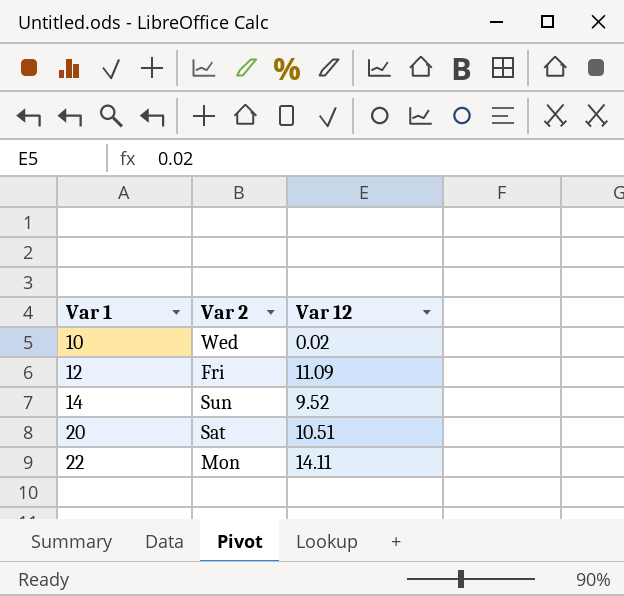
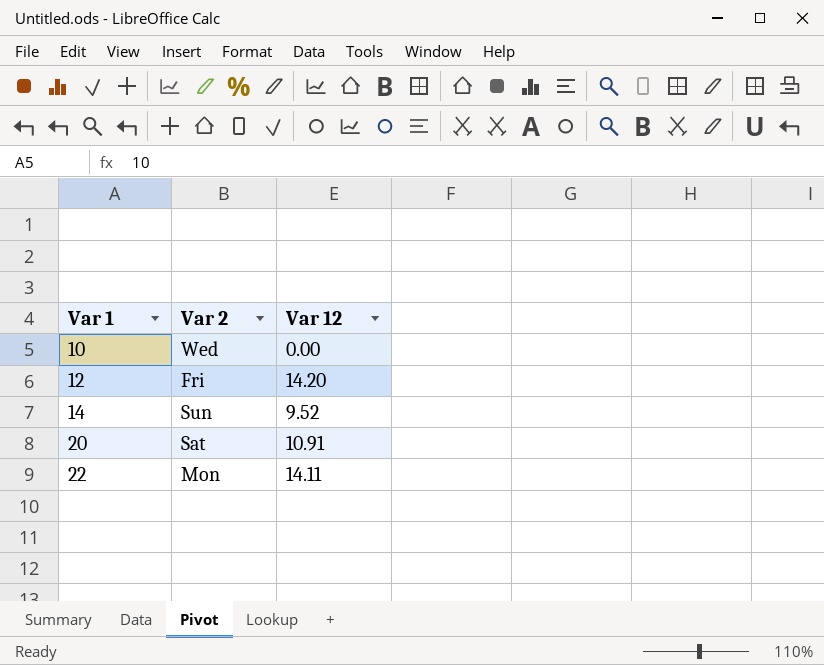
10 | Var 12: 0.02 -> 0.00
12 | Var 12: 11.09 -> 14.20
20 | Var 12: 10.51 -> 10.91

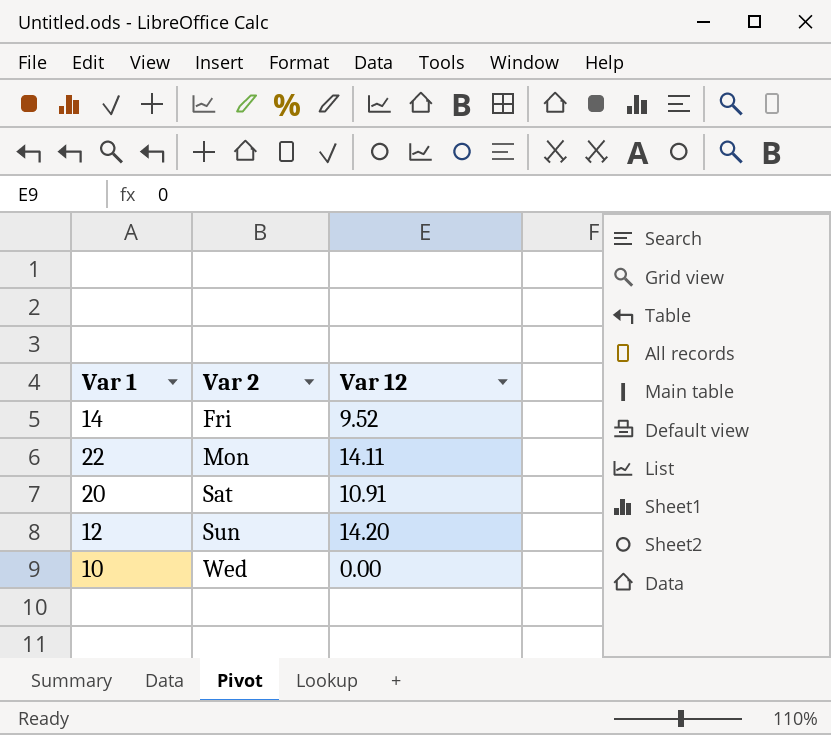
row order: Var 1 ascending -> Var 2 ascending
14 | Var 2: Sun -> Fri
12 | Var 2: Fri -> Sun

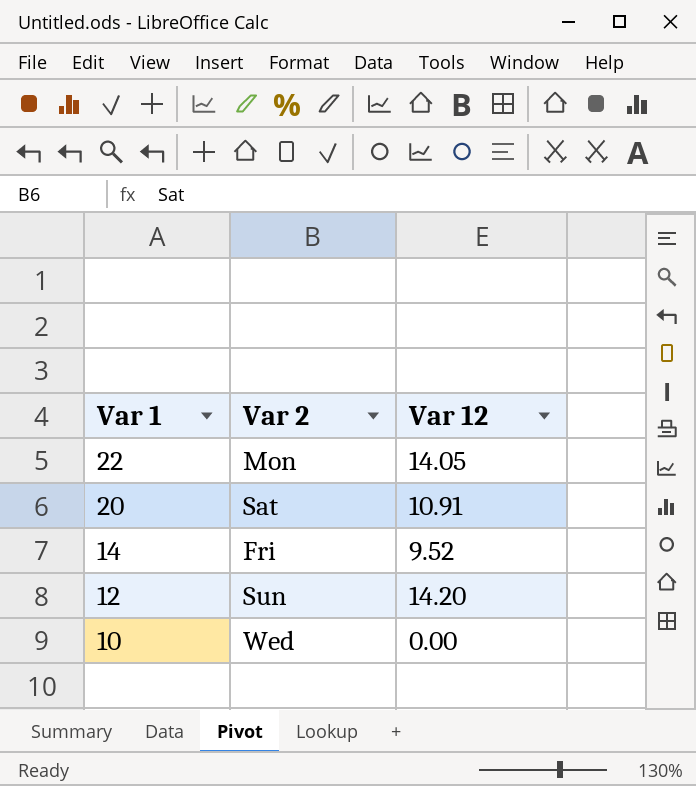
row order: Var 2 ascending -> Var 1 descending
22 | Var 12: 14.11 -> 14.05

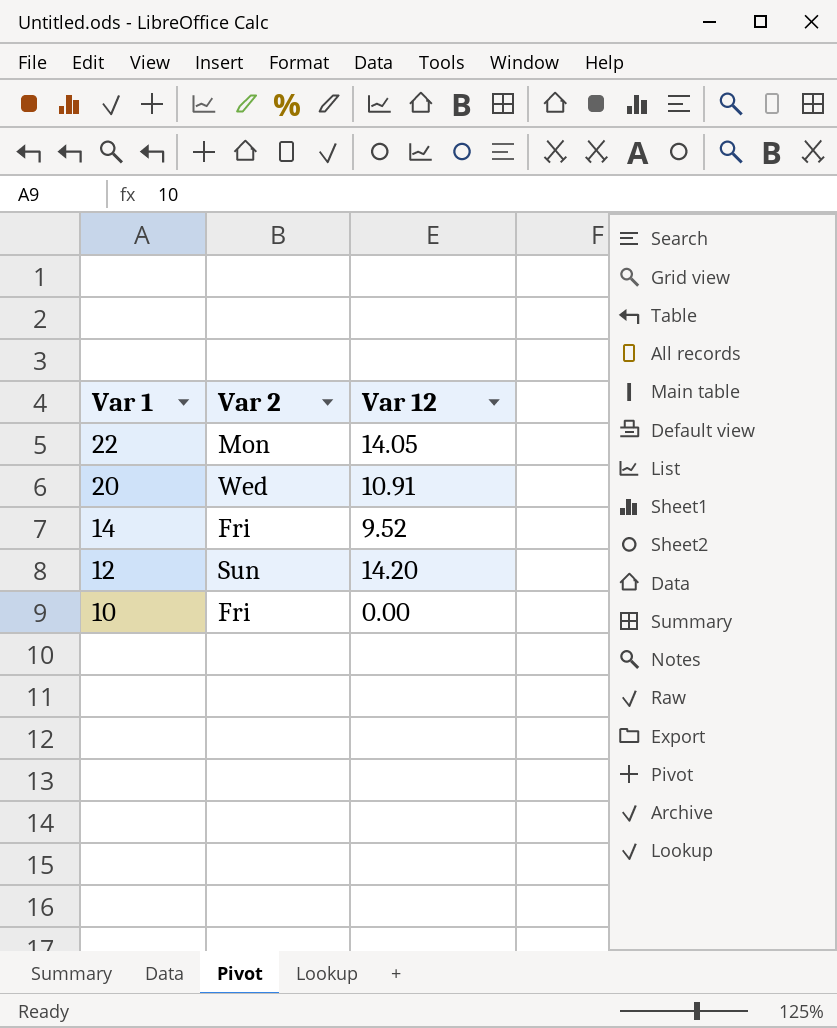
20 | Var 2: Sat -> Wed
10 | Var 2: Wed -> Fri

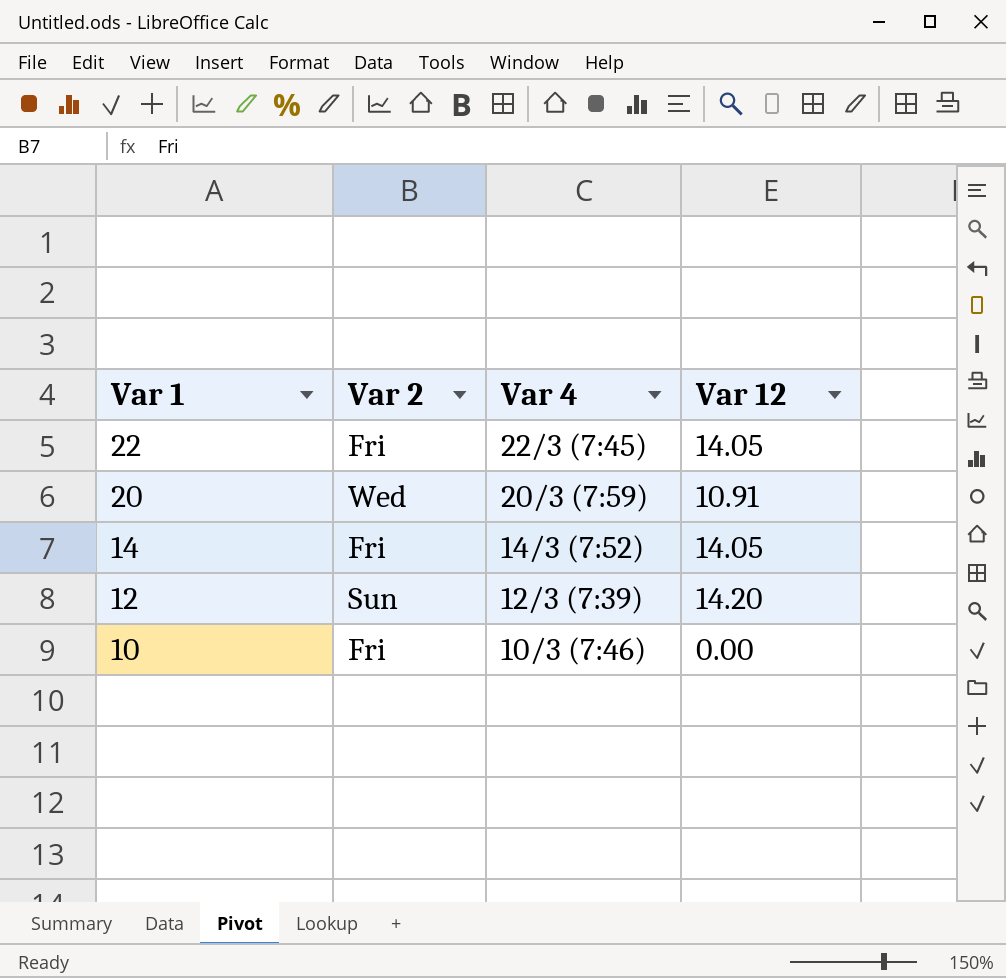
column Var 4 | position: none -> 3
22 | Var 2: Mon -> Fri
14 | Var 12: 9.52 -> 14.05

